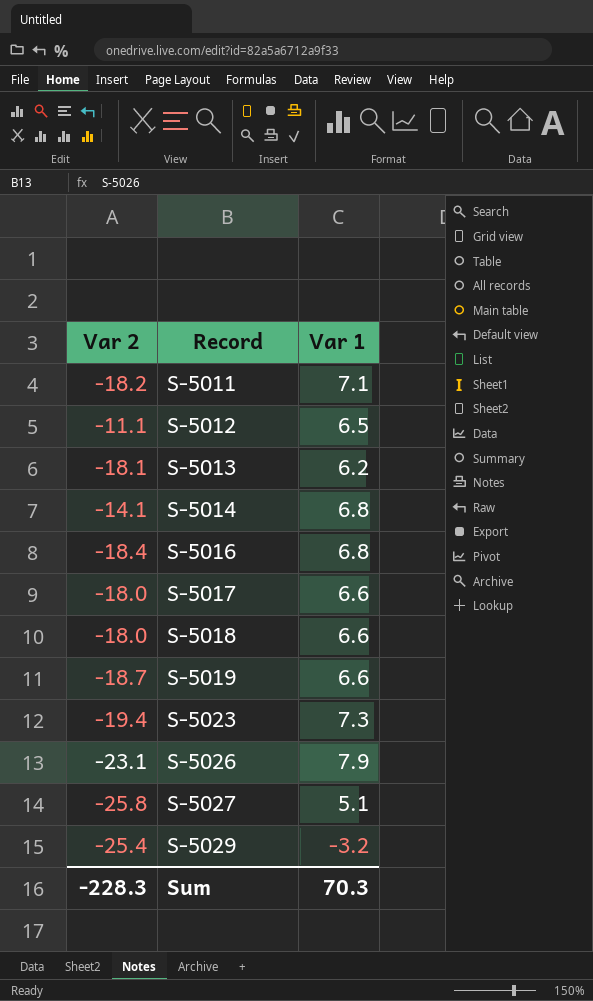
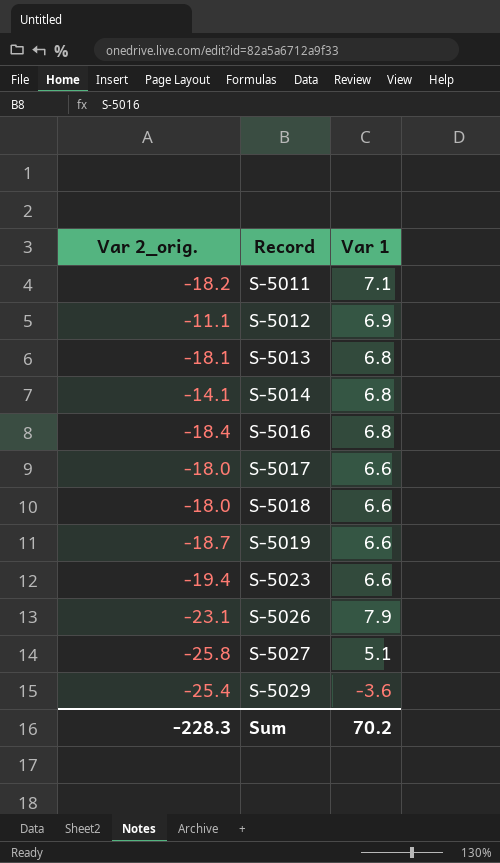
column name: Var 2 -> Var 2_orig.
S-5012 | Var 1: 6.5 -> 6.9
S-5013 | Var 1: 6.2 -> 6.8
S-5023 | Var 1: 7.3 -> 6.6
S-5029 | Var 1: -3.2 -> -3.6
Sum | Var 1: 70.3 -> 70.2

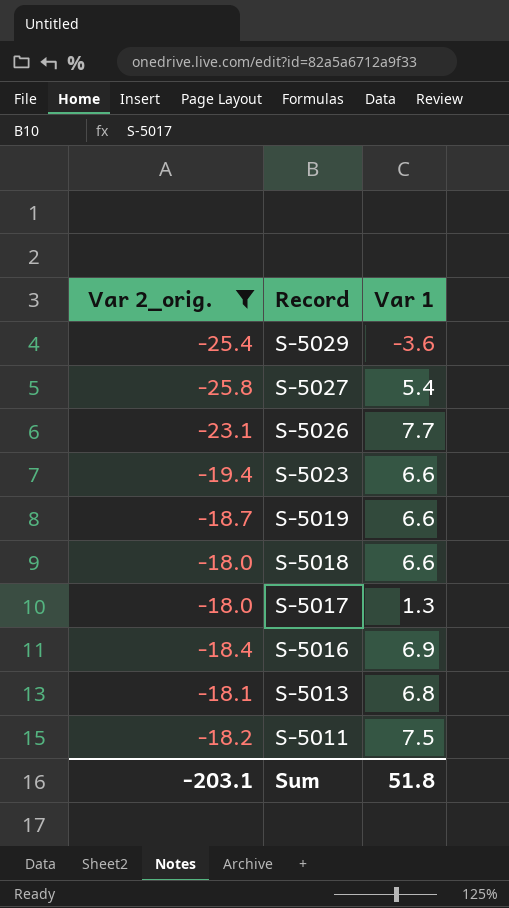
filter: none -> Var 2_orig. <= -18.0
row order: Record ascending -> Record descending
S-5027 | Var 1: 5.1 -> 5.4
S-5026 | Var 1: 7.9 -> 7.7
S-5017 | Var 1: 6.6 -> 1.3
S-5016 | Var 1: 6.8 -> 6.9
S-5011 | Var 1: 7.1 -> 7.5
Sum | Var 2_orig.: -228.3 -> -203.1
Sum | Var 1: 70.2 -> 51.8

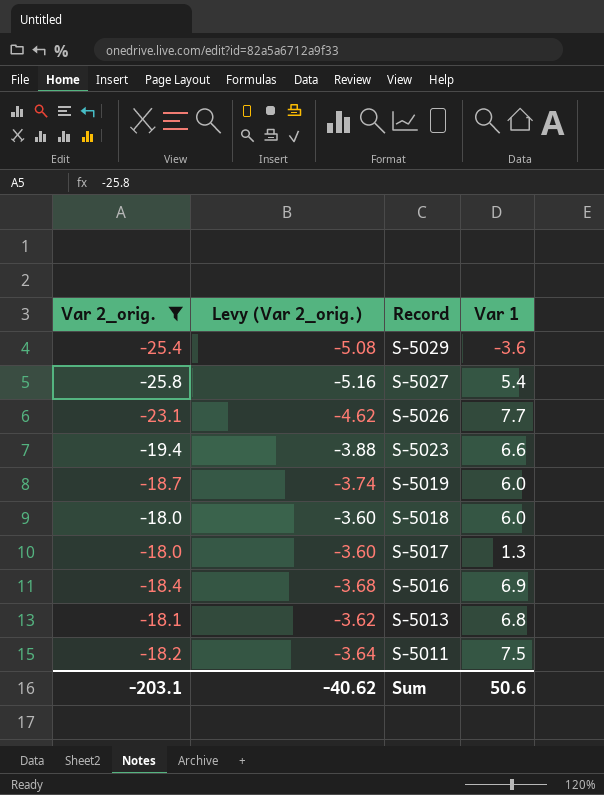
column Levy (Var 2_orig.) | formula: none -> [Var 2_orig.] * 0.2
S-5019 | Var 1: 6.6 -> 6.0
S-5018 | Var 1: 6.6 -> 6.0
Sum | Var 1: 51.8 -> 50.6

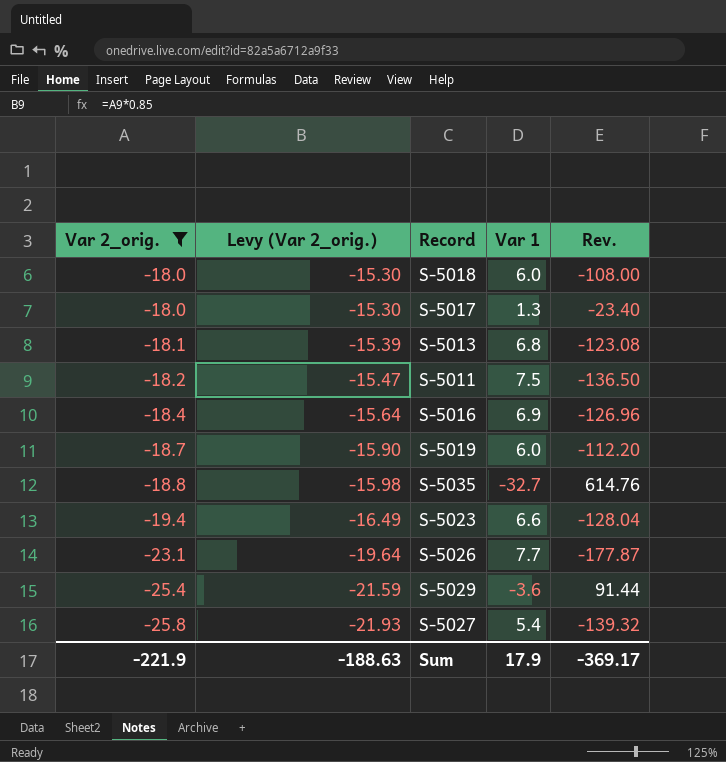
row order: Record descending -> Var 2_orig. descending
column Levy (Var 2_orig.) | formula: [Var 2_orig.] * 0.2 -> [Var 2_orig.] * 0.85
column Rev. | formula: none -> [Var 2_orig.] * [Var 1]
row S-5035: none -> -18.8 | -15.98 | -32.7 | 614.76
Sum | Var 2_orig.: -203.1 -> -221.9
Sum | Levy (Var 2_orig.): -40.62 -> -188.63
Sum | Var 1: 50.6 -> 17.9

